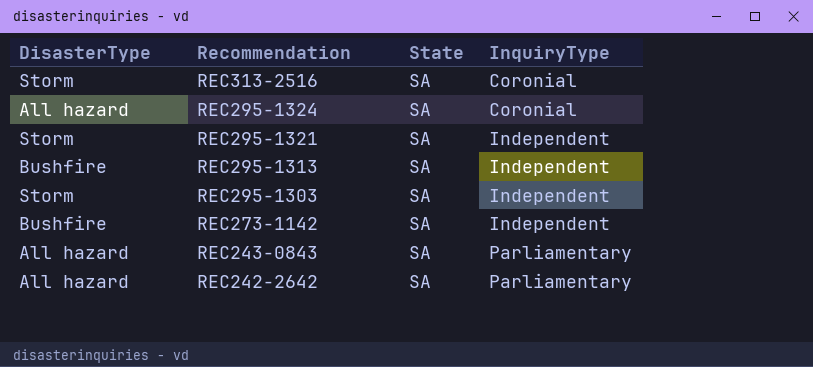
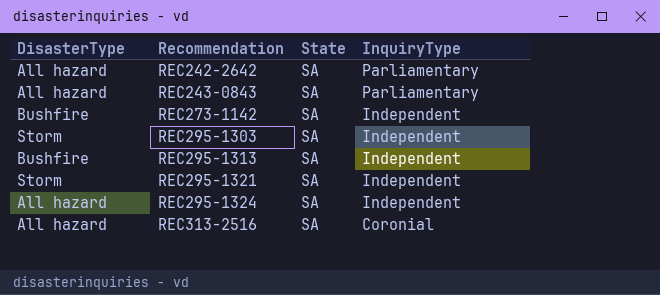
row order: Recommendation descending -> Recommendation ascending
REC295-1324 | InquiryType: Coronial -> Independent
REC313-2516 | DisasterType: Storm -> All hazard

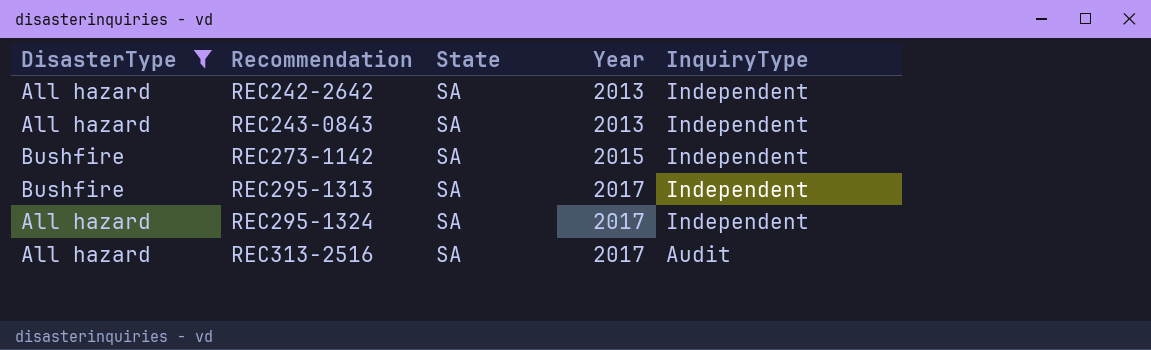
filter: none -> DisasterType != Storm
column Year | position: none -> 4
REC242-2642 | InquiryType: Parliamentary -> Independent
REC243-0843 | InquiryType: Parliamentary -> Independent
REC313-2516 | InquiryType: Coronial -> Audit

